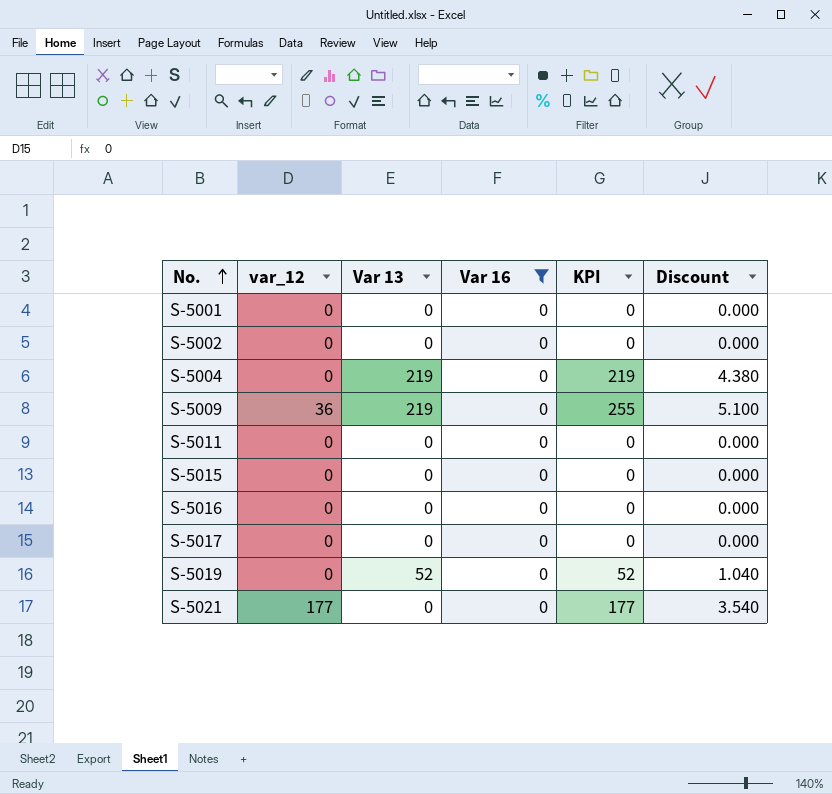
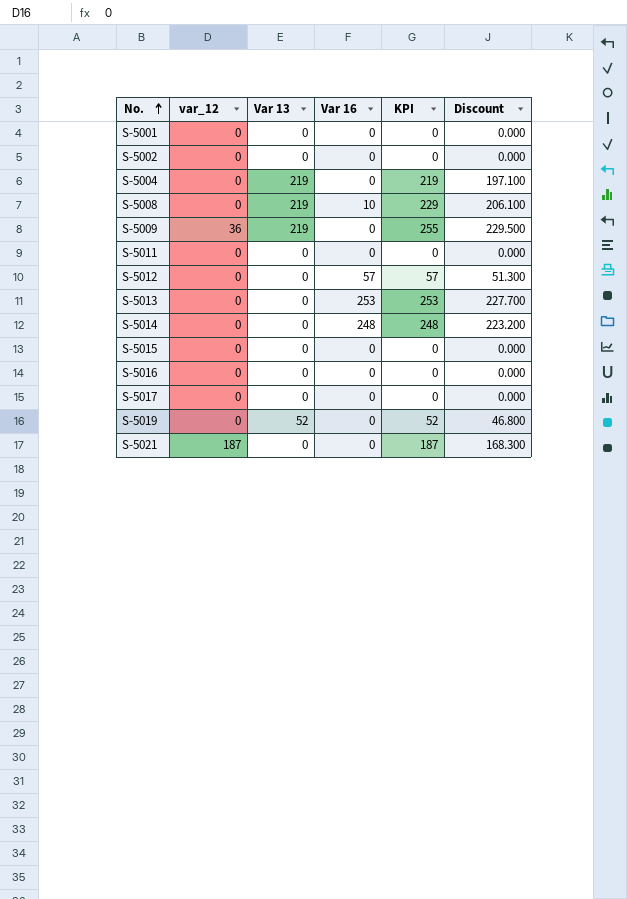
filter: Var 16 = 0 -> none
column Discount | formula: [KPI] * 0.02 -> [KPI] * 0.9
S-5021 | var_12: 177 -> 187
S-5021 | KPI: 177 -> 187

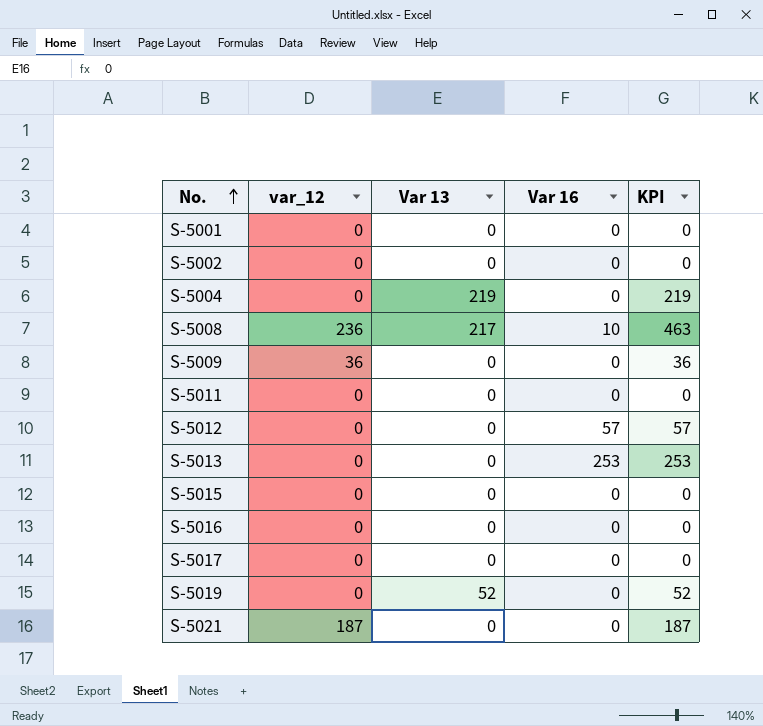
column Discount | formula: [KPI] * 0.9 -> none
row S-5014: 0 | 0 | 248 | 248 | 223.200 -> none
S-5008 | var_12: 0 -> 236
S-5008 | Var 13: 219 -> 217
S-5008 | KPI: 229 -> 463
S-5009 | Var 13: 219 -> 0
S-5009 | KPI: 255 -> 36

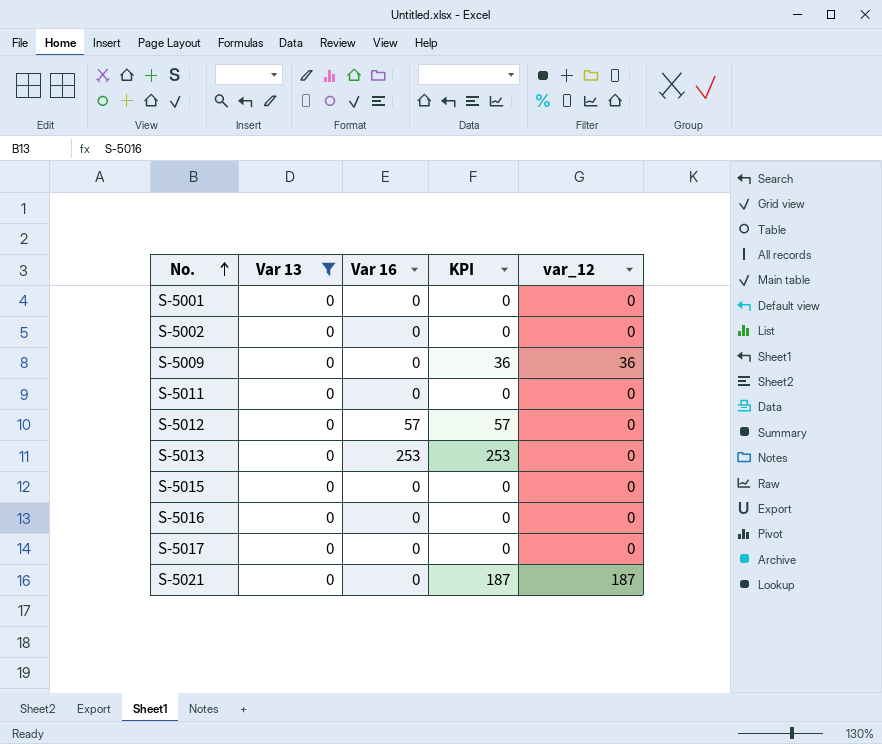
filter: none -> Var 13 = 0
column var_12 | position: 2 -> 5

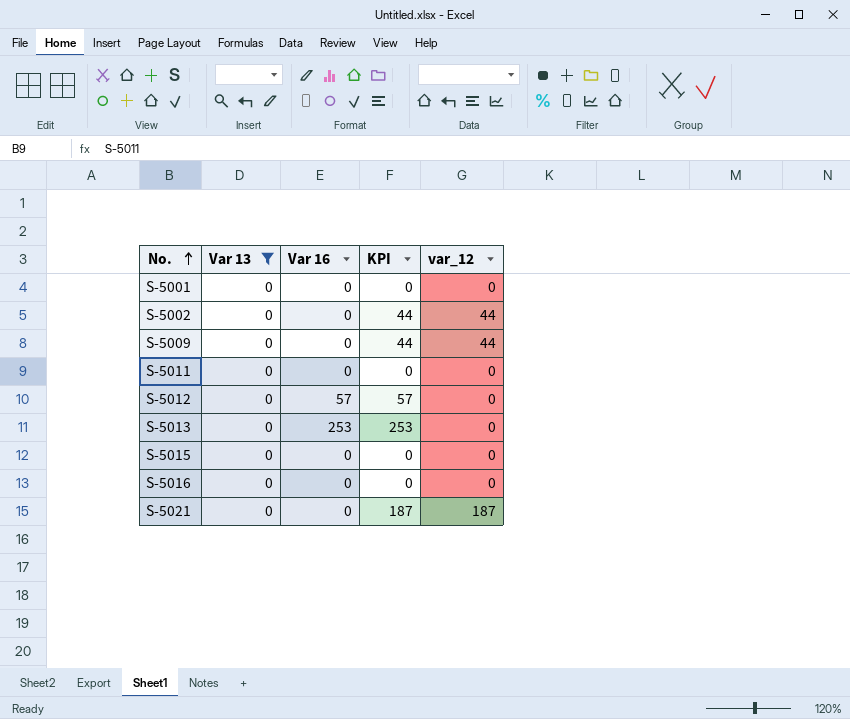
row S-5017: 0 | 0 | 0 | 0 -> none
S-5002 | KPI: 0 -> 44
S-5002 | var_12: 0 -> 44
S-5009 | KPI: 36 -> 44
S-5009 | var_12: 36 -> 44

